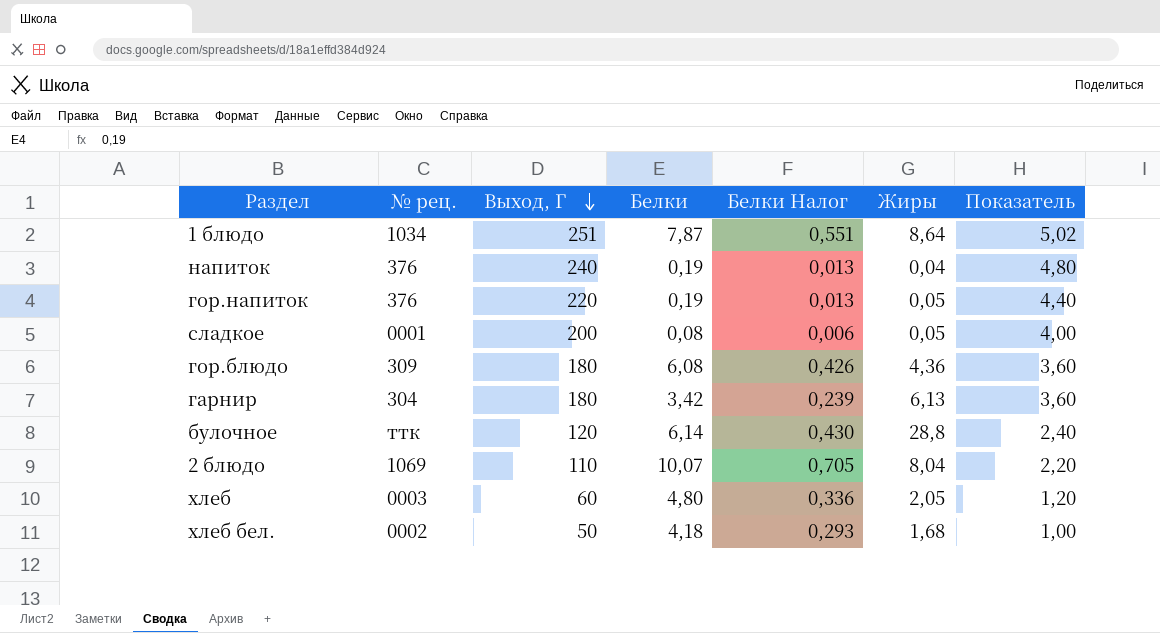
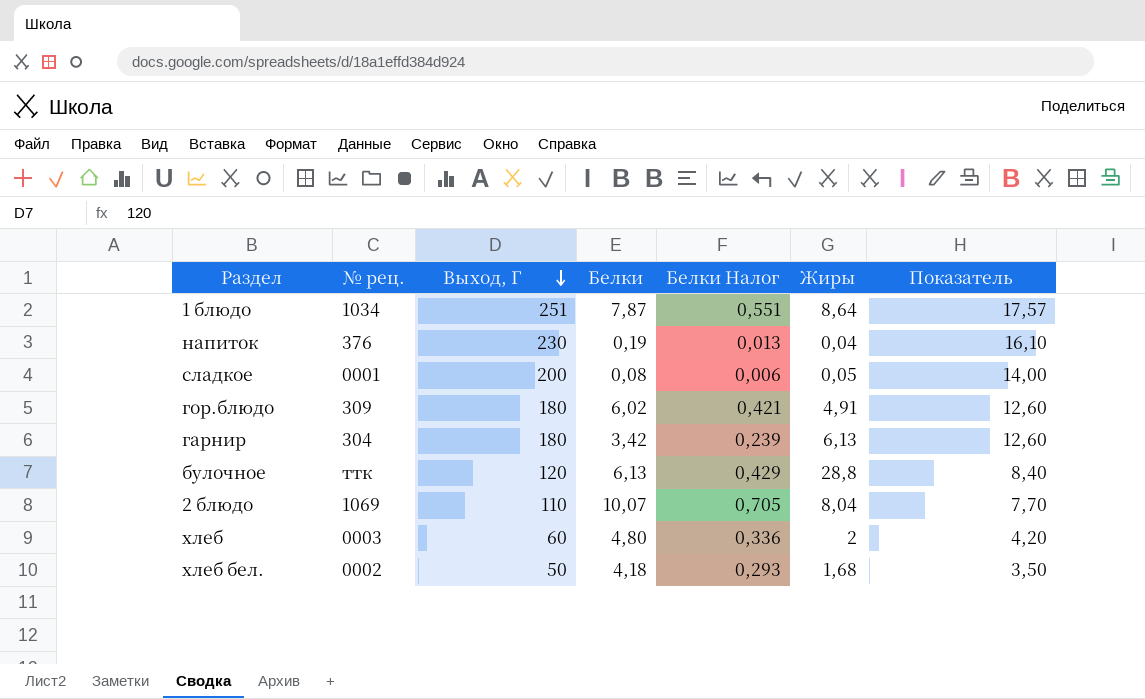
column Показатель | formula: [Выход, Г] * 0,02 -> [Выход, Г] * 0,07
row гор.напиток: 376 | 220 | 0,19 | 0,013 | 0,05 | 4,40 -> none
напиток | Выход, Г: 240 -> 230
гор.блюдо | Белки: 6,08 -> 6,02
гор.блюдо | Белки Налог: 0,426 -> 0,421
гор.блюдо | Жиры: 4,36 -> 4,91
булочное | Белки: 6,14 -> 6,13
булочное | Белки Налог: 0,430 -> 0,429
хлеб | Жиры: 2,05 -> 2

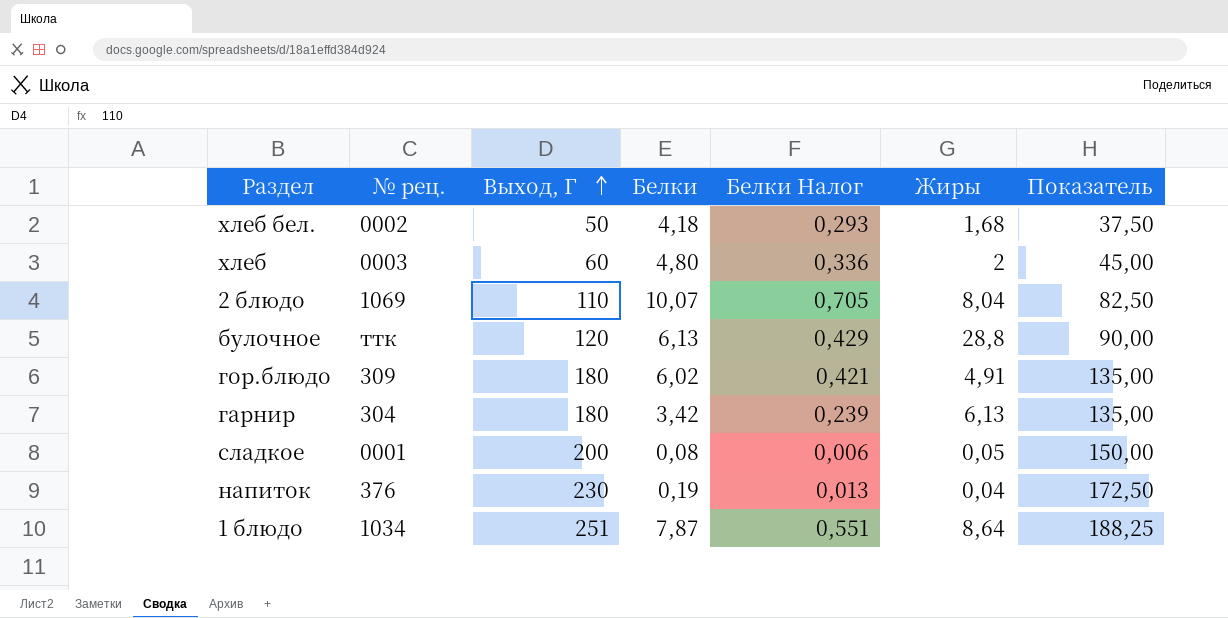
row order: Выход, Г descending -> Выход, Г ascending
column Показатель | formula: [Выход, Г] * 0,07 -> [Выход, Г] * 0,75

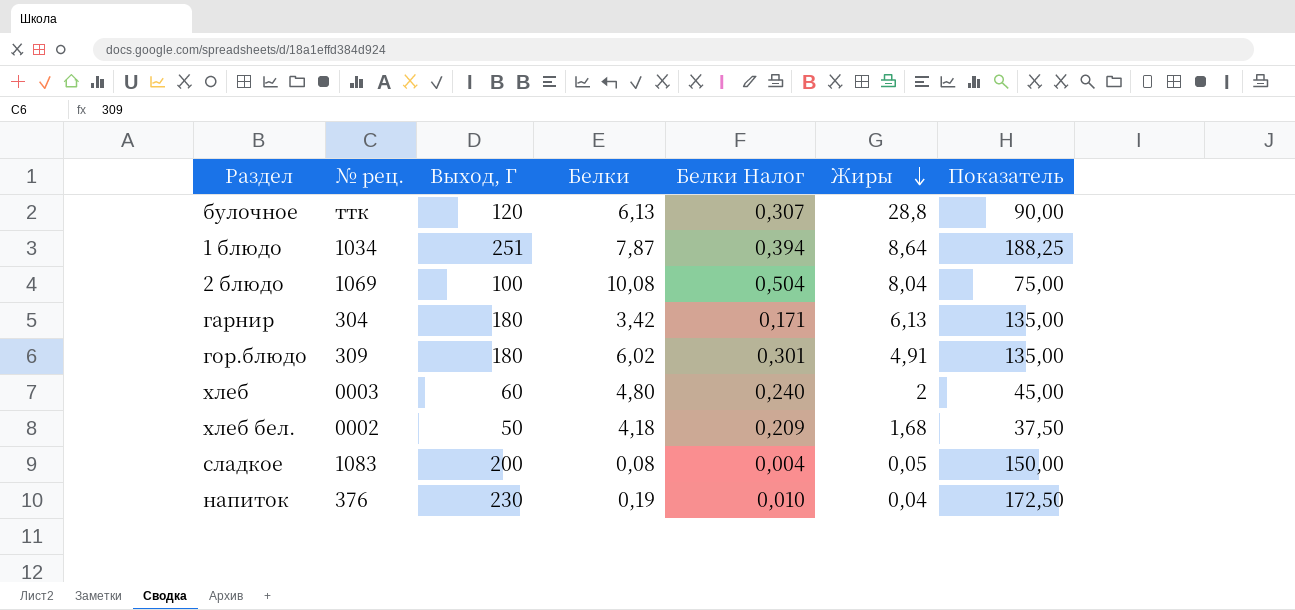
row order: Выход, Г ascending -> Жиры descending
column Белки Налог | formula: [Белки] * 0,07 -> [Белки] * 0,05
2 блюдо | Выход, Г: 110 -> 100
2 блюдо | Белки: 10,07 -> 10,08
2 блюдо | Показатель: 82,50 -> 75,00
сладкое | № рец.: 0001 -> 1083

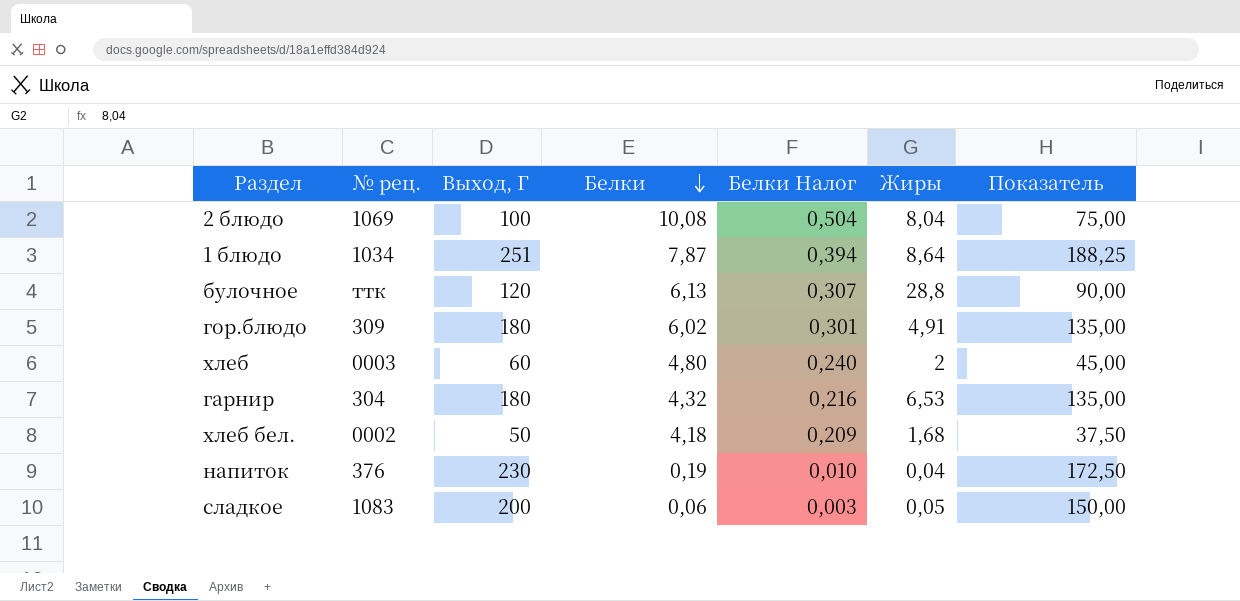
row order: Жиры descending -> Белки descending
гарнир | Белки: 3,42 -> 4,32
гарнир | Белки Налог: 0,171 -> 0,216
гарнир | Жиры: 6,13 -> 6,53
сладкое | Белки: 0,08 -> 0,06
сладкое | Белки Налог: 0,004 -> 0,003

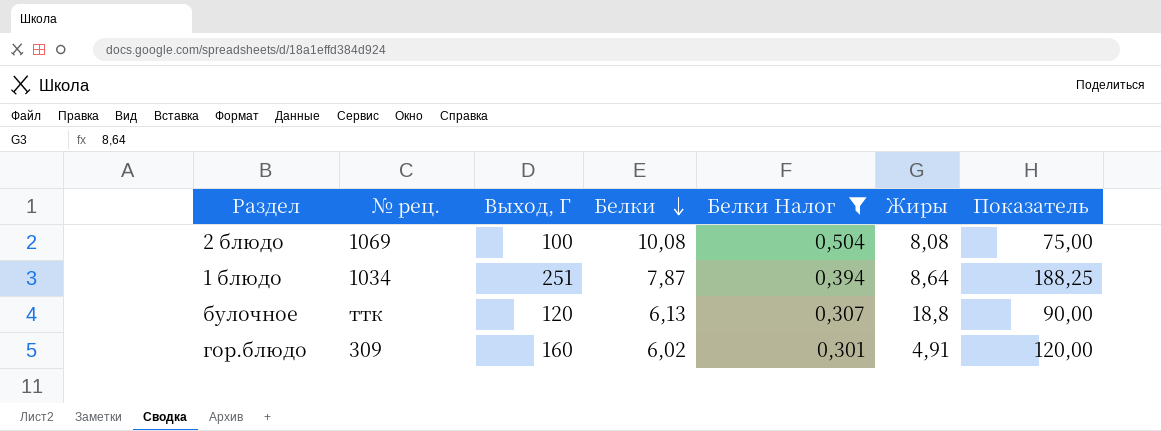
filter: none -> Белки Налог >= 0,301
2 блюдо | Жиры: 8,04 -> 8,08
булочное | Жиры: 28,8 -> 18,8
гор.блюдо | Выход, Г: 180 -> 160
гор.блюдо | Показатель: 135,00 -> 120,00

